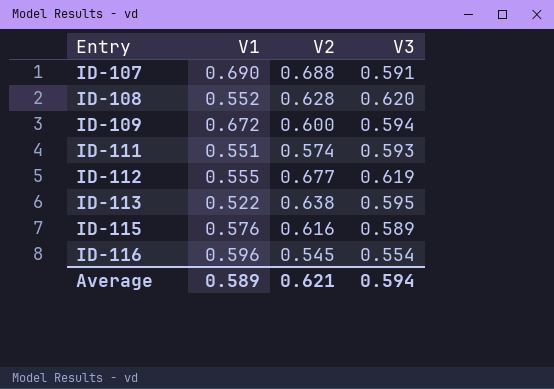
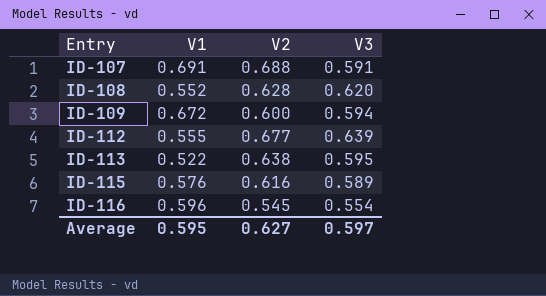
row ID-111: 0.551 | 0.574 | 0.593 -> none
ID-107 | V1: 0.690 -> 0.691
ID-112 | V3: 0.619 -> 0.639
Average | V1: 0.589 -> 0.595
Average | V2: 0.621 -> 0.627
Average | V3: 0.594 -> 0.597

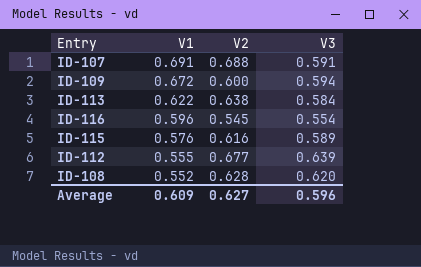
row order: Entry ascending -> V1 descending
ID-113 | V1: 0.522 -> 0.622
ID-113 | V3: 0.595 -> 0.584
Average | V1: 0.595 -> 0.609
Average | V3: 0.597 -> 0.596

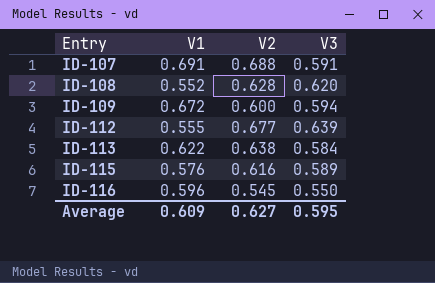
row order: V1 descending -> Entry ascending
ID-116 | V3: 0.554 -> 0.550
Average | V3: 0.596 -> 0.595

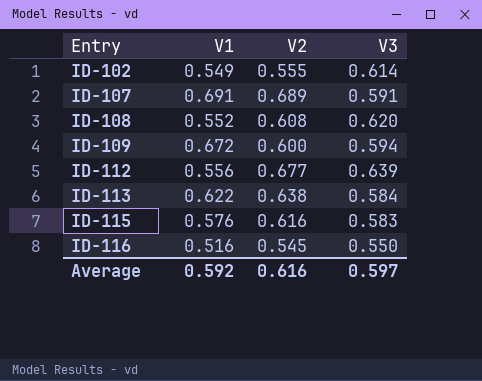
row ID-102: none -> 0.549 | 0.555 | 0.614
ID-107 | V2: 0.688 -> 0.689
ID-108 | V2: 0.628 -> 0.608
ID-112 | V1: 0.555 -> 0.556
ID-115 | V3: 0.589 -> 0.583
ID-116 | V1: 0.596 -> 0.516
Average | V1: 0.609 -> 0.592
Average | V2: 0.627 -> 0.616
Average | V3: 0.595 -> 0.597

